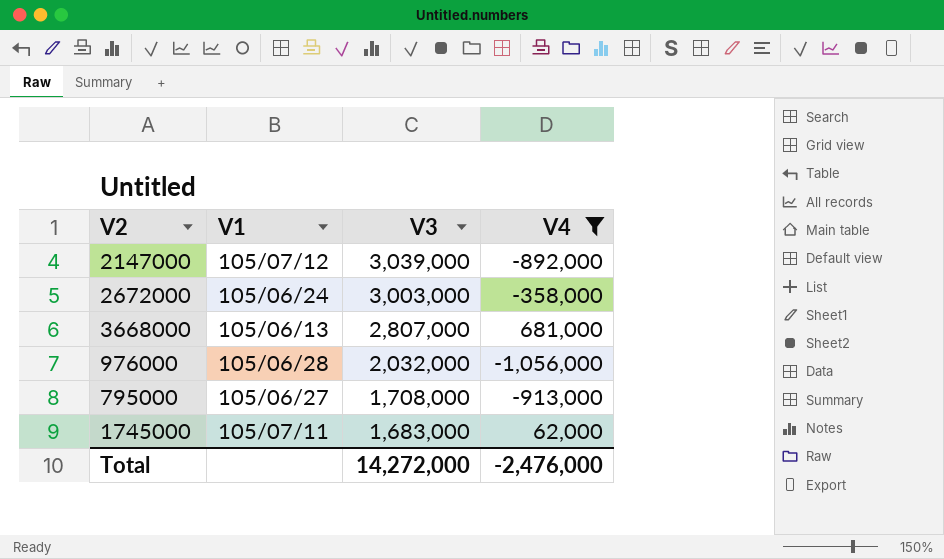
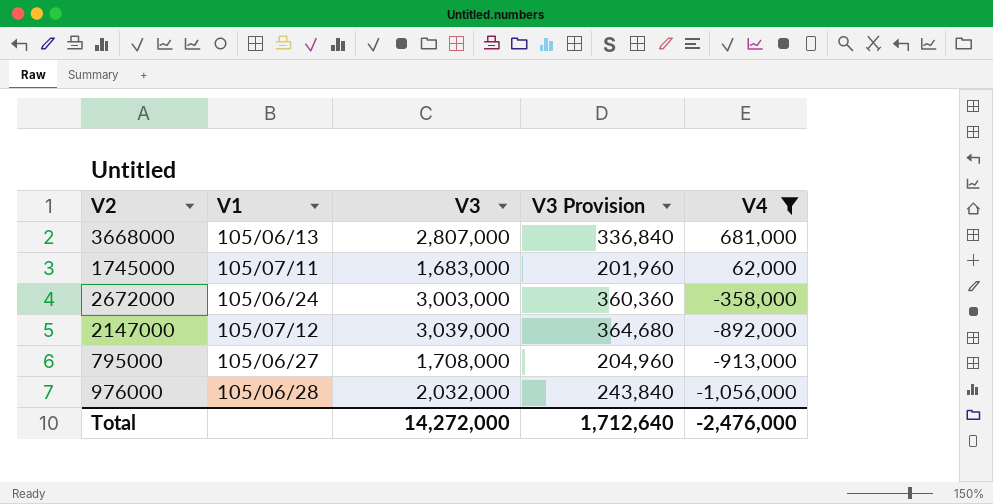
row order: V3 descending -> V4 descending
column V3 Provision | formula: none -> [V3] * 0.12

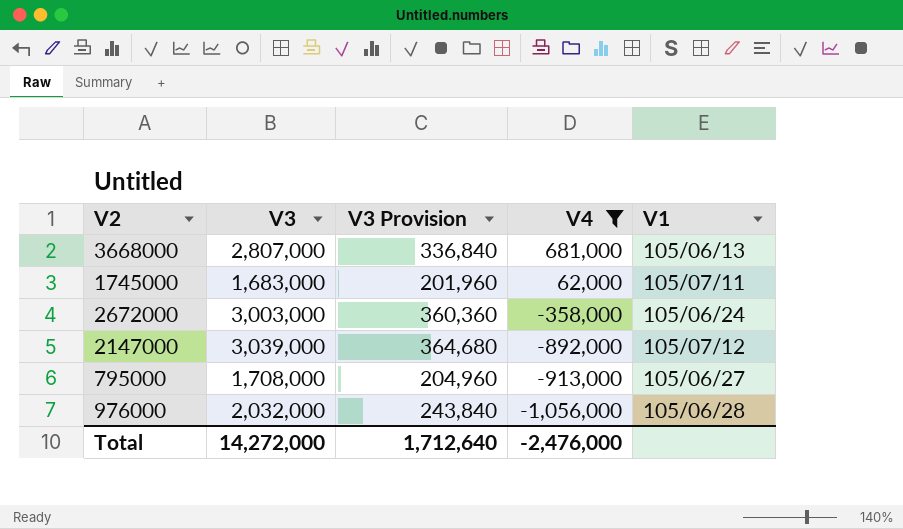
column V1 | position: 2 -> 5

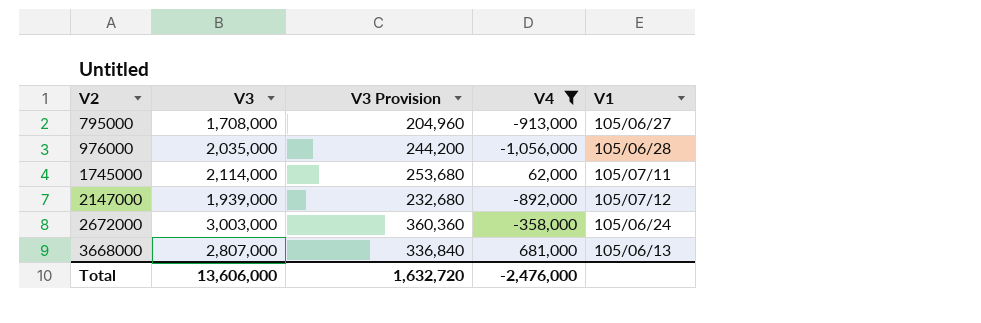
row order: V4 descending -> V2 ascending
976000 | V3: 2,032,000 -> 2,035,000
976000 | V3 Provision: 243,840 -> 244,200
1745000 | V3: 1,683,000 -> 2,114,000
1745000 | V3 Provision: 201,960 -> 253,680
2147000 | V3: 3,039,000 -> 1,939,000
2147000 | V3 Provision: 364,680 -> 232,680
Total | V3: 14,272,000 -> 13,606,000
Total | V3 Provision: 1,712,640 -> 1,632,720

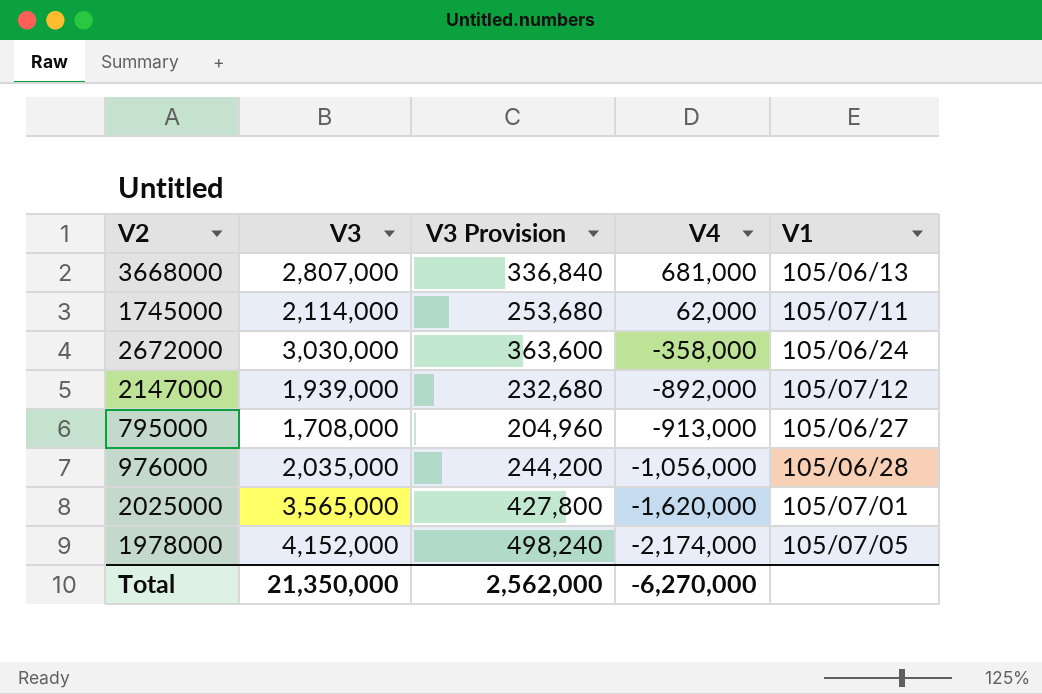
filter: V4 >= -1,056,000 -> none
row order: V2 ascending -> V4 descending
2672000 | V3: 3,003,000 -> 3,030,000
2672000 | V3 Provision: 360,360 -> 363,600
Total | V3: 13,606,000 -> 21,350,000
Total | V3 Provision: 1,632,720 -> 2,562,000
Total | V4: -2,476,000 -> -6,270,000

